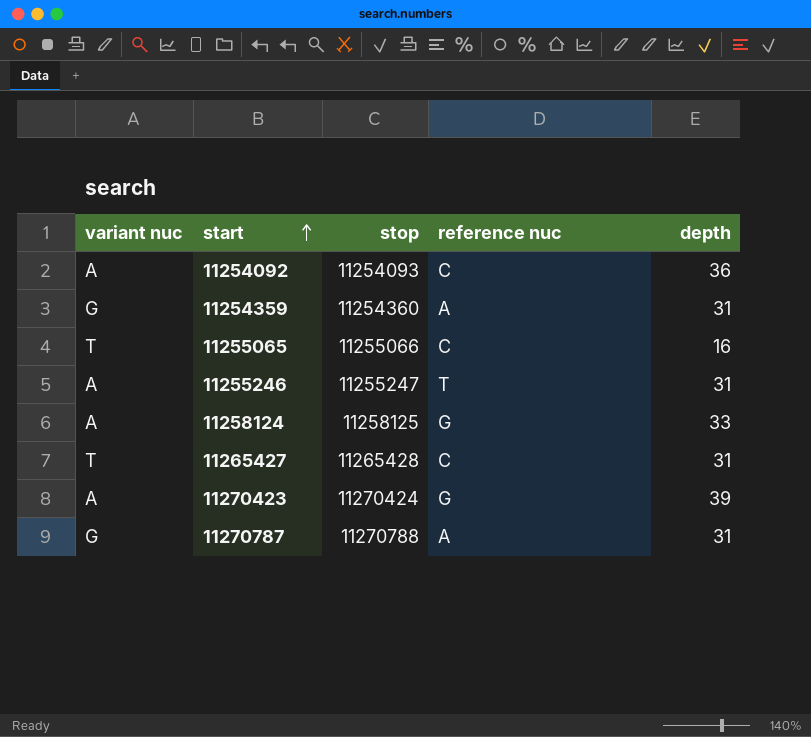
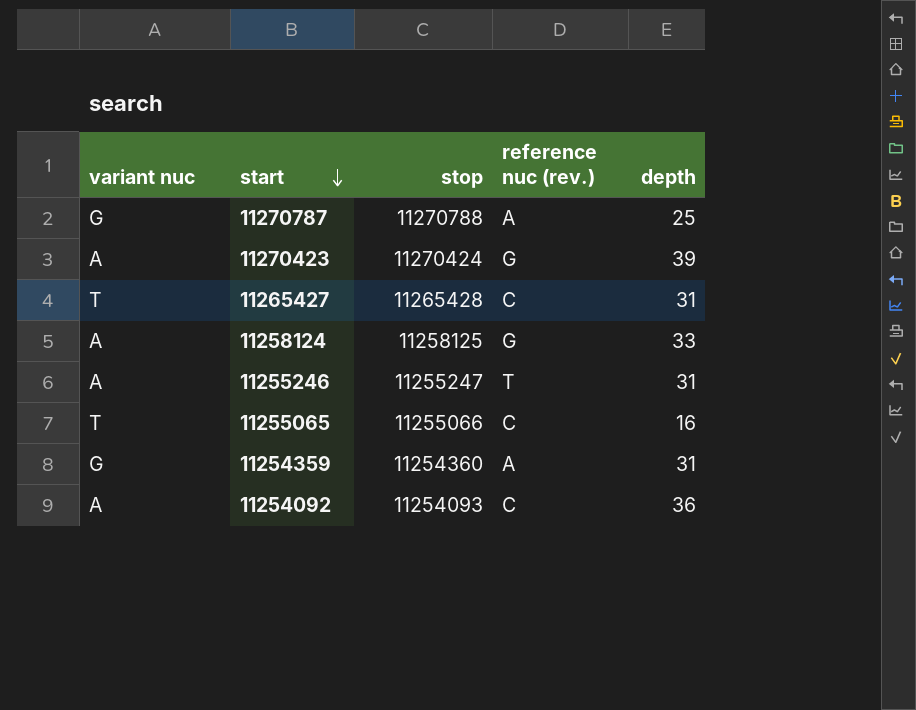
row order: start ascending -> start descending
column name: reference nuc -> reference nuc (rev.)
11270787 | depth: 31 -> 25

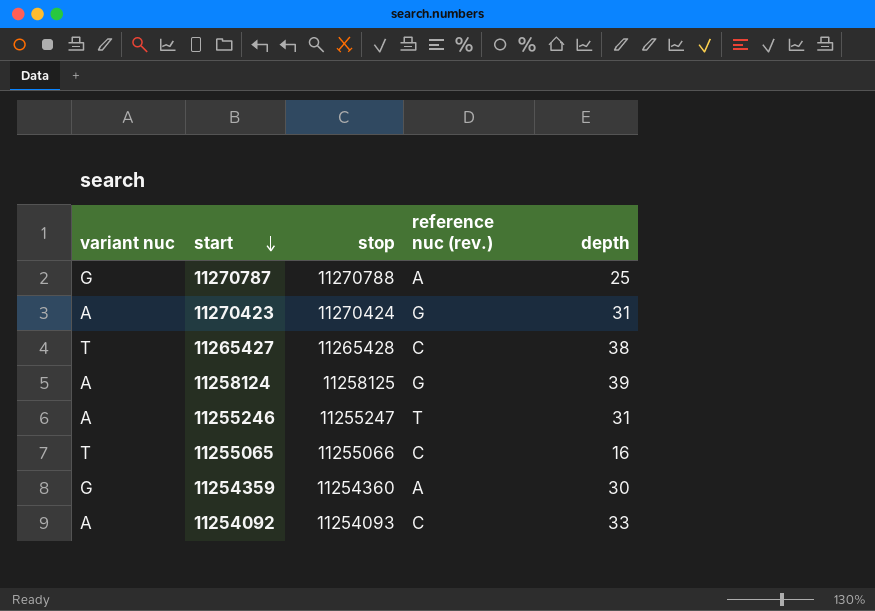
11270423 | depth: 39 -> 31
11265427 | depth: 31 -> 38
11258124 | depth: 33 -> 39
11254359 | depth: 31 -> 30
11254092 | depth: 36 -> 33

